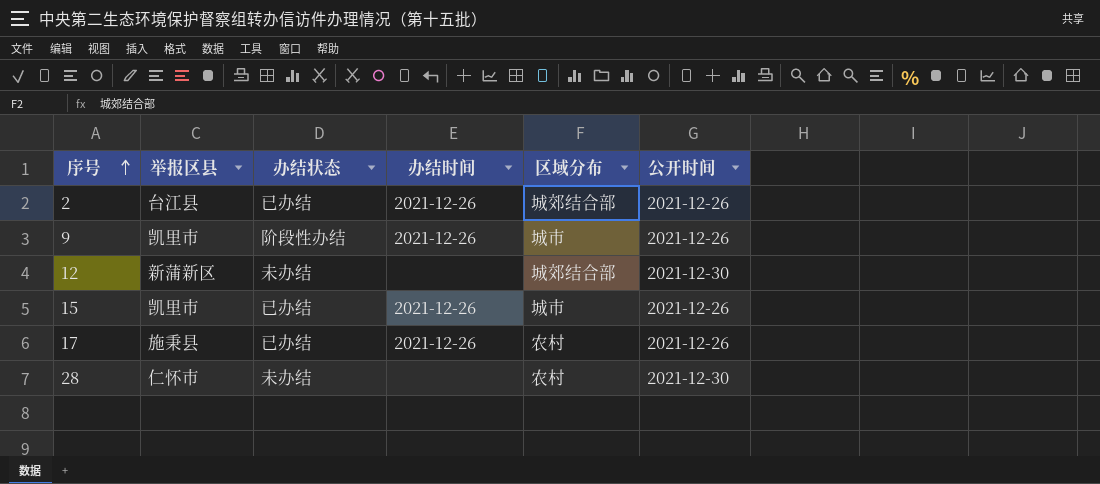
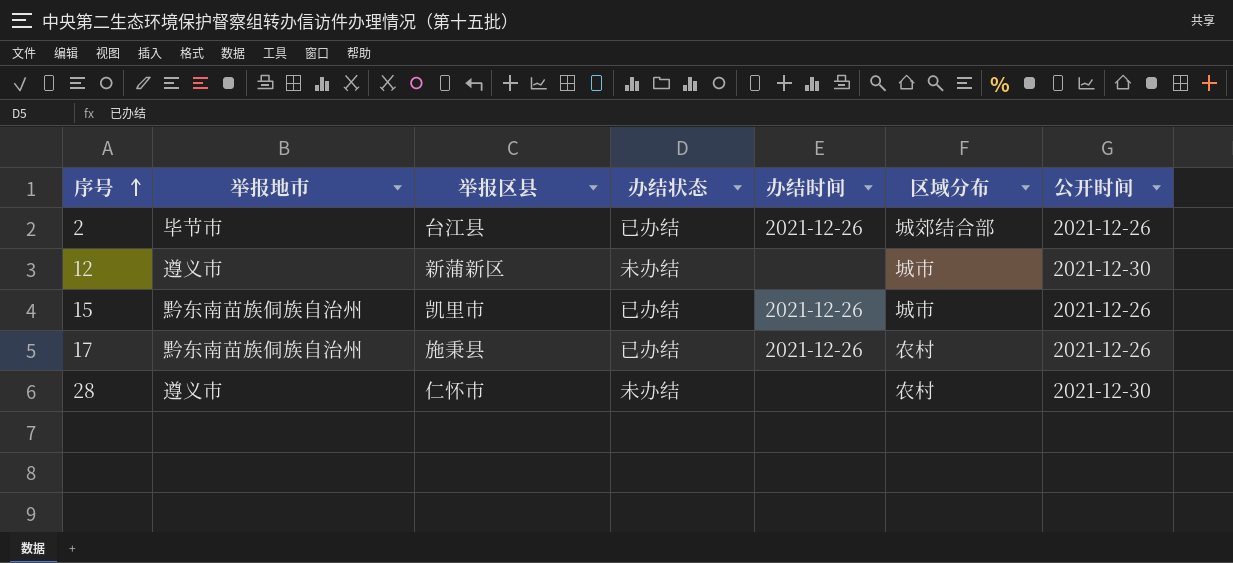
column 举报地市 | position: none -> 2
row 9: 凯里市 | 阶段性办结 | 2021-12-26 | 城市 | 2021-12-26 -> none
12 | 区域分布: 城郊结合部 -> 城市

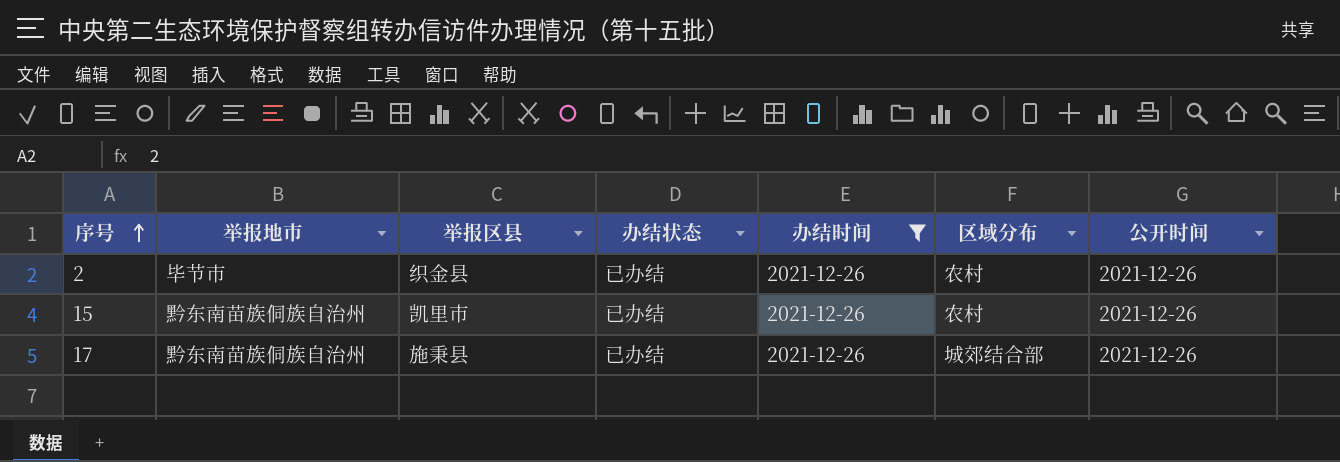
filter: none -> 办结时间 = 2021-12-26
2 | 举报区县: 台江县 -> 织金县
2 | 区域分布: 城郊结合部 -> 农村
15 | 区域分布: 城市 -> 农村
17 | 区域分布: 农村 -> 城郊结合部

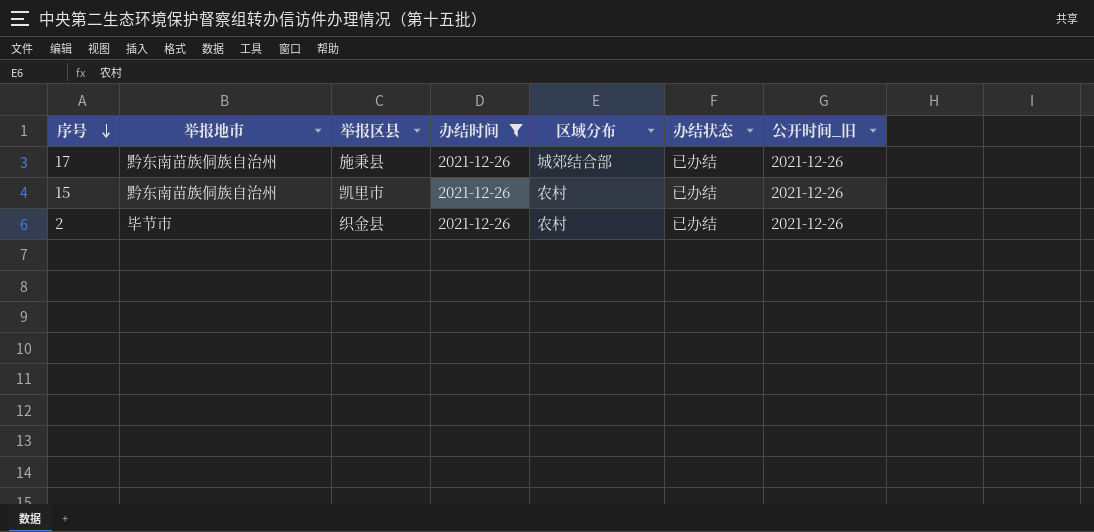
row order: 序号 ascending -> 序号 descending
column 办结状态 | position: 4 -> 6
column name: 公开时间 -> 公开时间_旧

